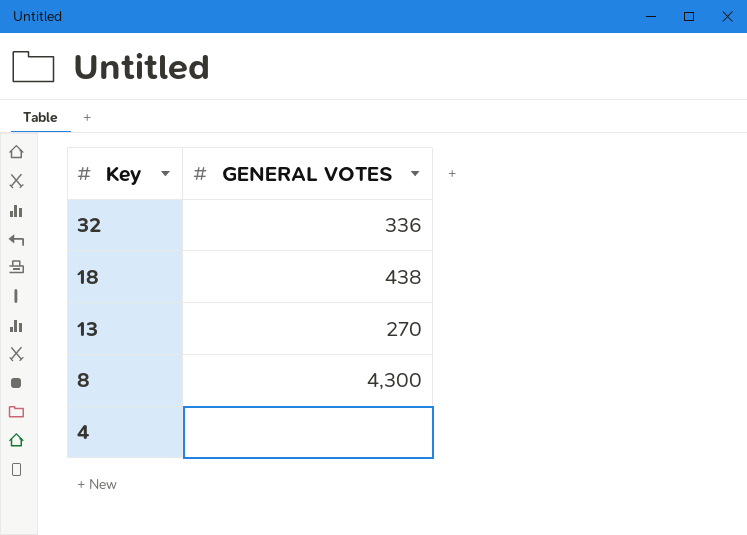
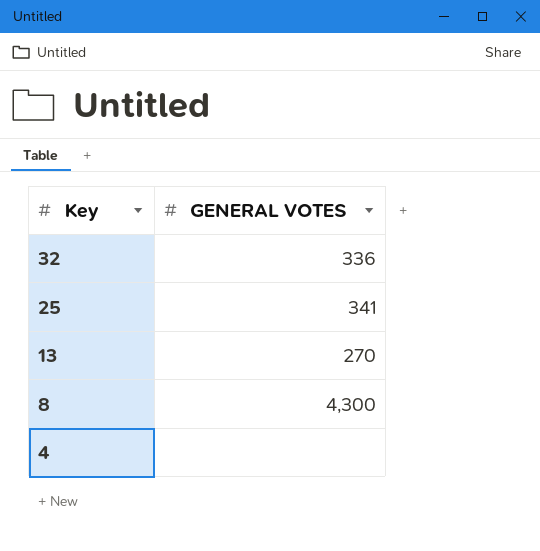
row 18: 438 -> none
row 25: none -> 341

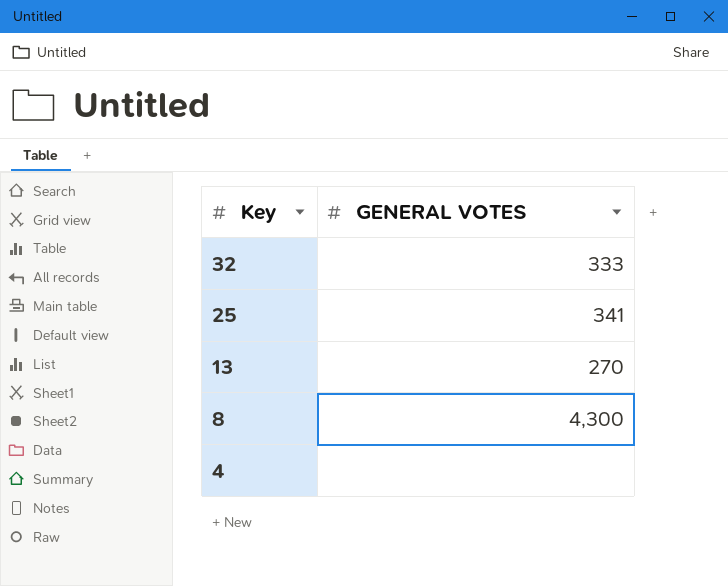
32 | GENERAL VOTES: 336 -> 333

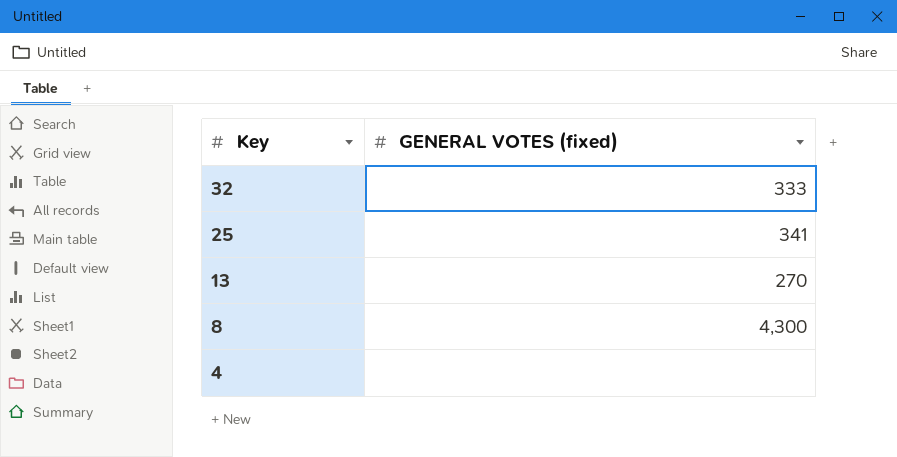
column name: GENERAL VOTES -> GENERAL VOTES (fixed)

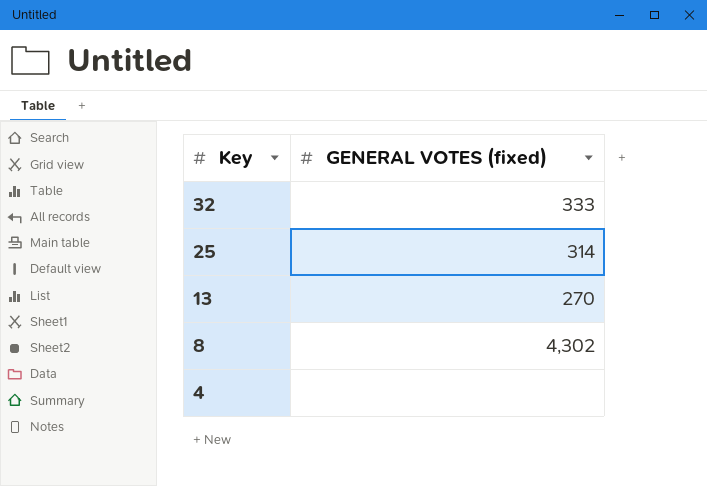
25 | GENERAL VOTES (fixed): 341 -> 314
8 | GENERAL VOTES (fixed): 4,300 -> 4,302

